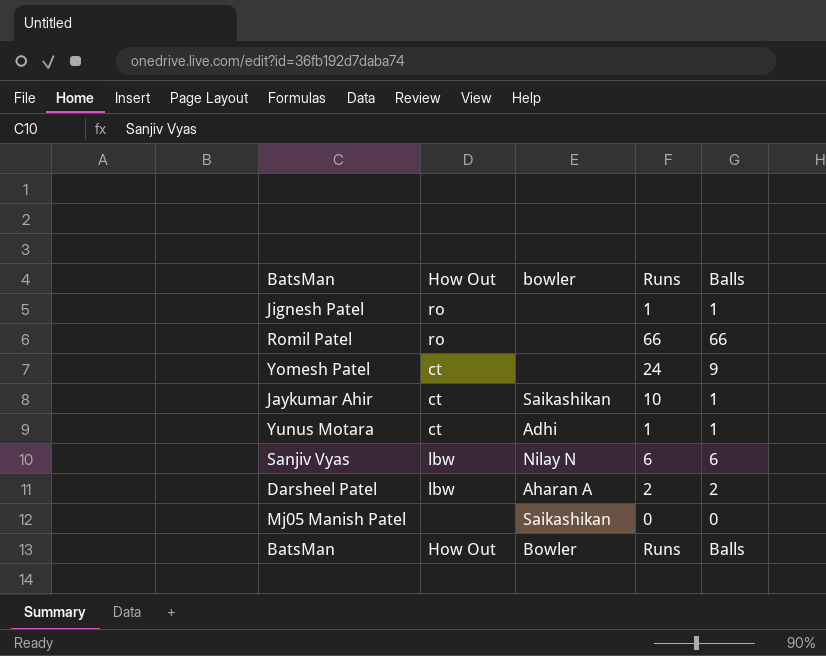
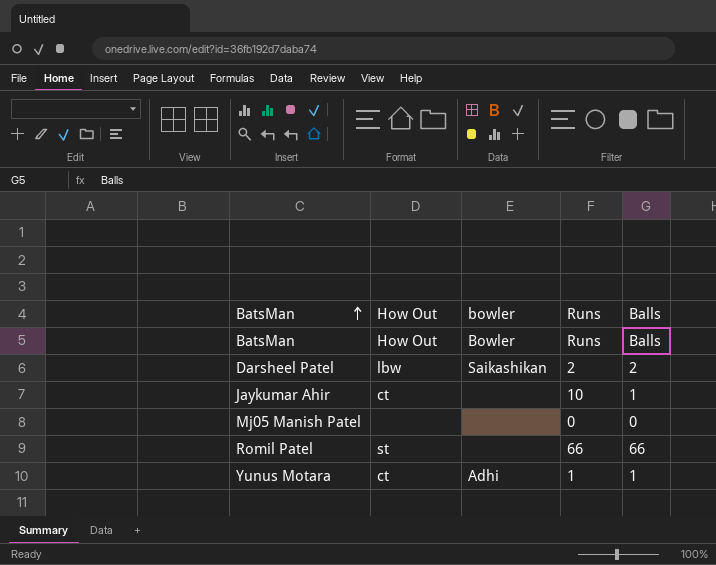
row order: none -> BatsMan ascending
row Jignesh Patel: ro | none | 1 | 1 -> none
row Yomesh Patel: ct | none | 24 | 9 -> none
row Sanjiv Vyas: lbw | Nilay N | 6 | 6 -> none
Darsheel Patel | bowler: Aharan A -> Saikashikan
Jaykumar Ahir | bowler: Saikashikan -> none
Mj05 Manish Patel | bowler: Saikashikan -> none
Romil Patel | How Out: ro -> st

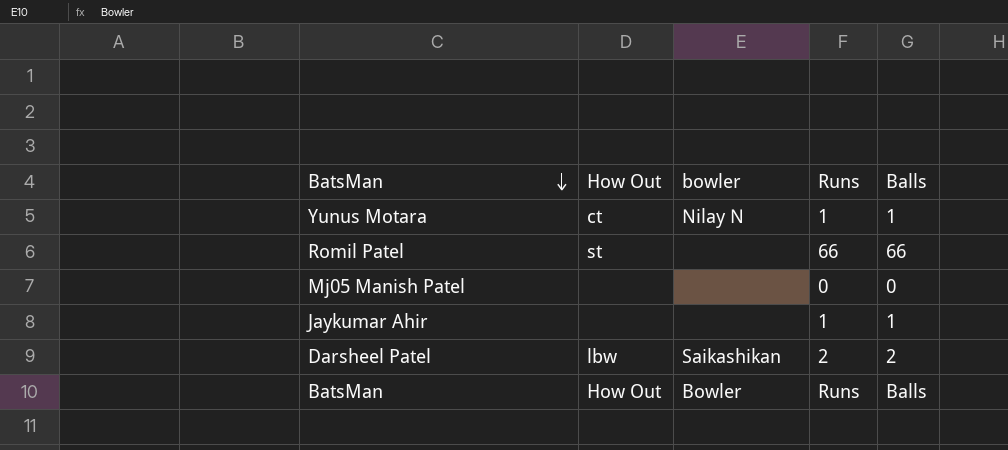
row order: BatsMan ascending -> BatsMan descending
Yunus Motara | bowler: Adhi -> Nilay N
Jaykumar Ahir | How Out: ct -> none
Jaykumar Ahir | Runs: 10 -> 1

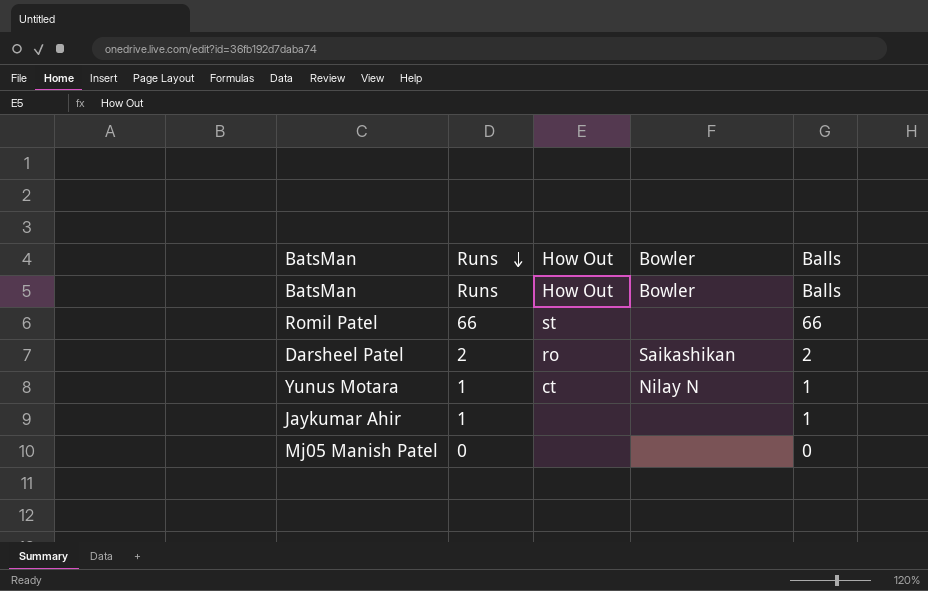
row order: BatsMan descending -> Runs descending
column Runs | position: 4 -> 2
column name: bowler -> Bowler
Darsheel Patel | How Out: lbw -> ro

